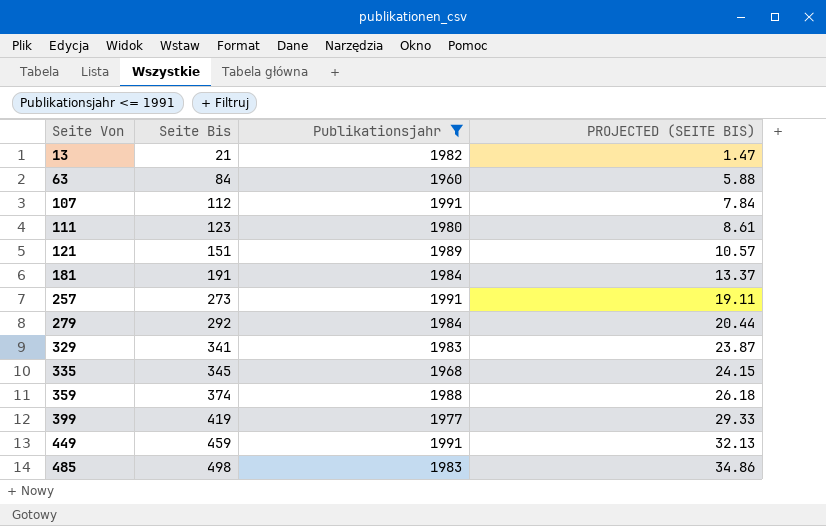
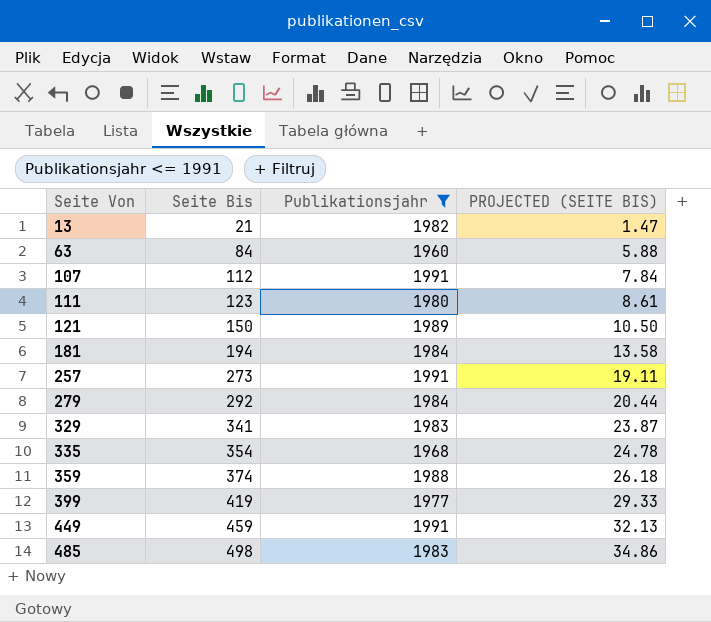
121 | Seite Bis: 151 -> 150
121 | PROJECTED (SEITE BIS): 10.57 -> 10.50
181 | Seite Bis: 191 -> 194
181 | PROJECTED (SEITE BIS): 13.37 -> 13.58
335 | Seite Bis: 345 -> 354
335 | PROJECTED (SEITE BIS): 24.15 -> 24.78

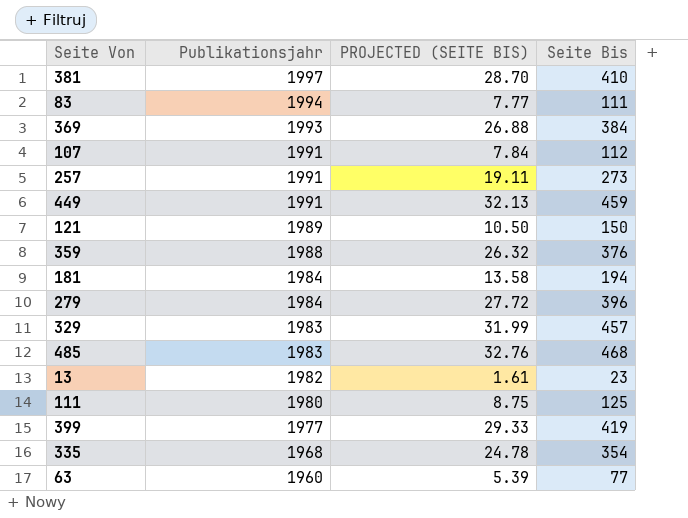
filter: Publikationsjahr <= 1991 -> none
row order: Seite Von ascending -> Publikationsjahr descending
column Seite Bis | position: 2 -> 4
359 | PROJECTED (SEITE BIS): 26.18 -> 26.32
359 | Seite Bis: 374 -> 376
279 | PROJECTED (SEITE BIS): 20.44 -> 27.72
279 | Seite Bis: 292 -> 396
329 | PROJECTED (SEITE BIS): 23.87 -> 31.99
329 | Seite Bis: 341 -> 457
485 | PROJECTED (SEITE BIS): 34.86 -> 32.76
485 | Seite Bis: 498 -> 468
13 | PROJECTED (SEITE BIS): 1.47 -> 1.61
13 | Seite Bis: 21 -> 23
111 | PROJECTED (SEITE BIS): 8.61 -> 8.75
111 | Seite Bis: 123 -> 125
63 | PROJECTED (SEITE BIS): 5.88 -> 5.39
63 | Seite Bis: 84 -> 77

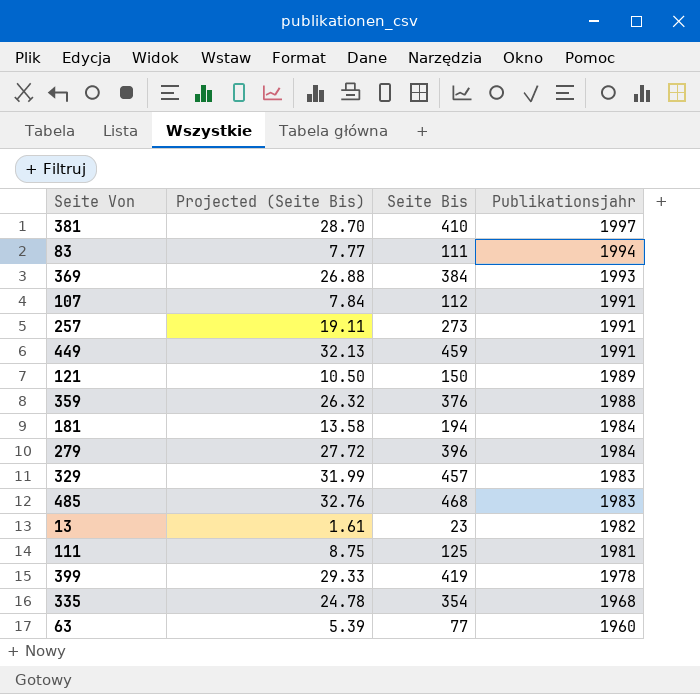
column name: PROJECTED (SEITE BIS) -> Projected (Seite Bis)
column Publikationsjahr | position: 2 -> 4
111 | Publikationsjahr: 1980 -> 1981
399 | Publikationsjahr: 1977 -> 1978

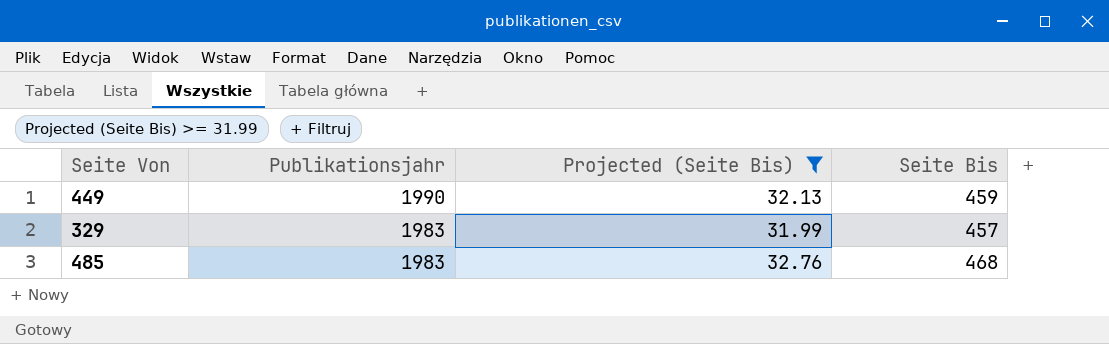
filter: none -> Projected (Seite Bis) >= 31.99
column Publikationsjahr | position: 4 -> 2
449 | Publikationsjahr: 1991 -> 1990

